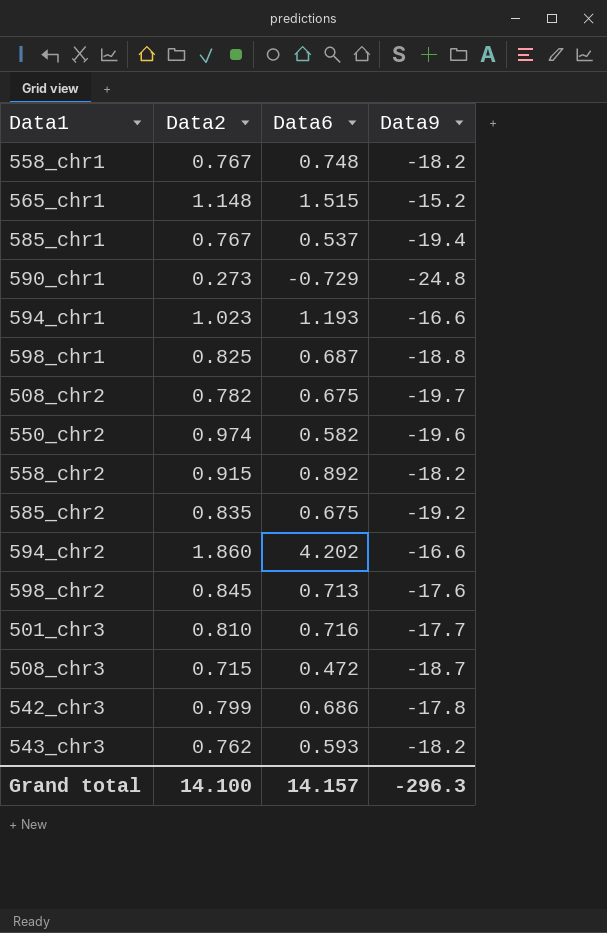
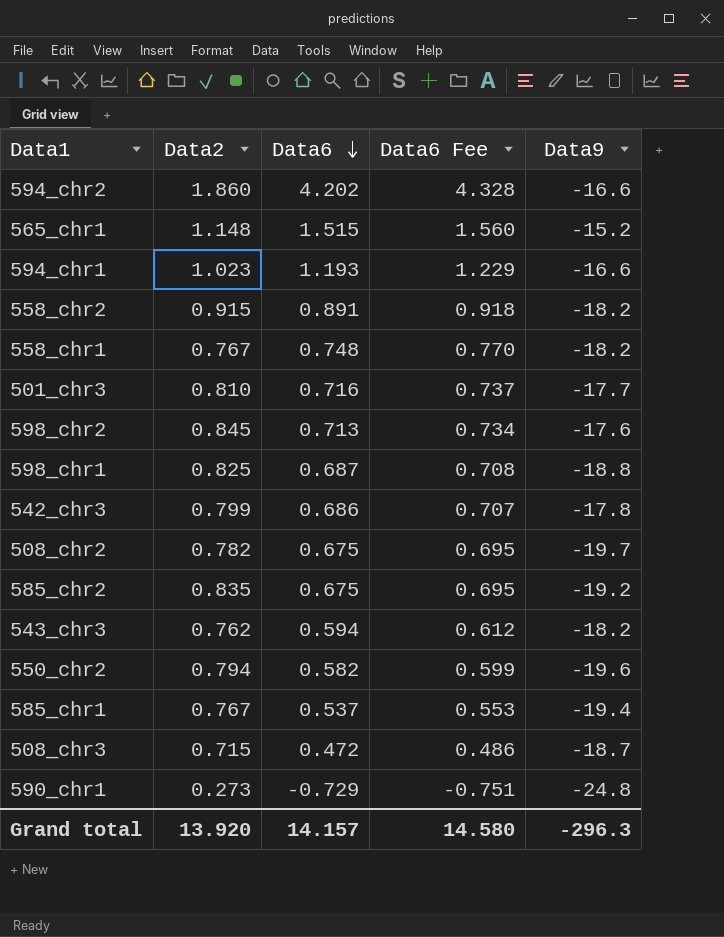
row order: none -> Data6 descending
column Data6 Fee | formula: none -> [Data6] * 1.03
558_chr2 | Data6: 0.892 -> 0.891
543_chr3 | Data6: 0.593 -> 0.594
550_chr2 | Data2: 0.974 -> 0.794
Grand total | Data2: 14.100 -> 13.920

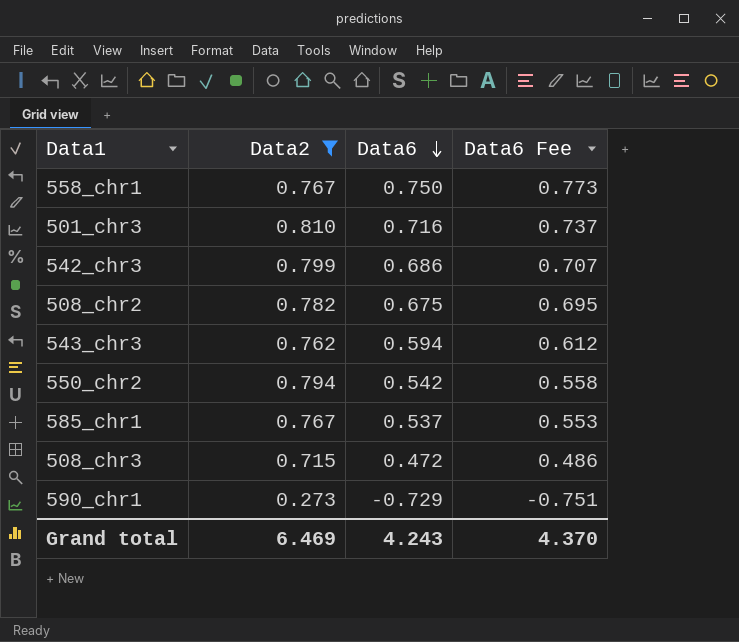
filter: none -> Data2 <= 0.810
column Data9 | position: 5 -> none
558_chr1 | Data6: 0.748 -> 0.750
558_chr1 | Data6 Fee: 0.770 -> 0.773
550_chr2 | Data6: 0.582 -> 0.542
550_chr2 | Data6 Fee: 0.599 -> 0.558
Grand total | Data2: 13.920 -> 6.469
Grand total | Data6: 14.157 -> 4.243
Grand total | Data6 Fee: 14.580 -> 4.370

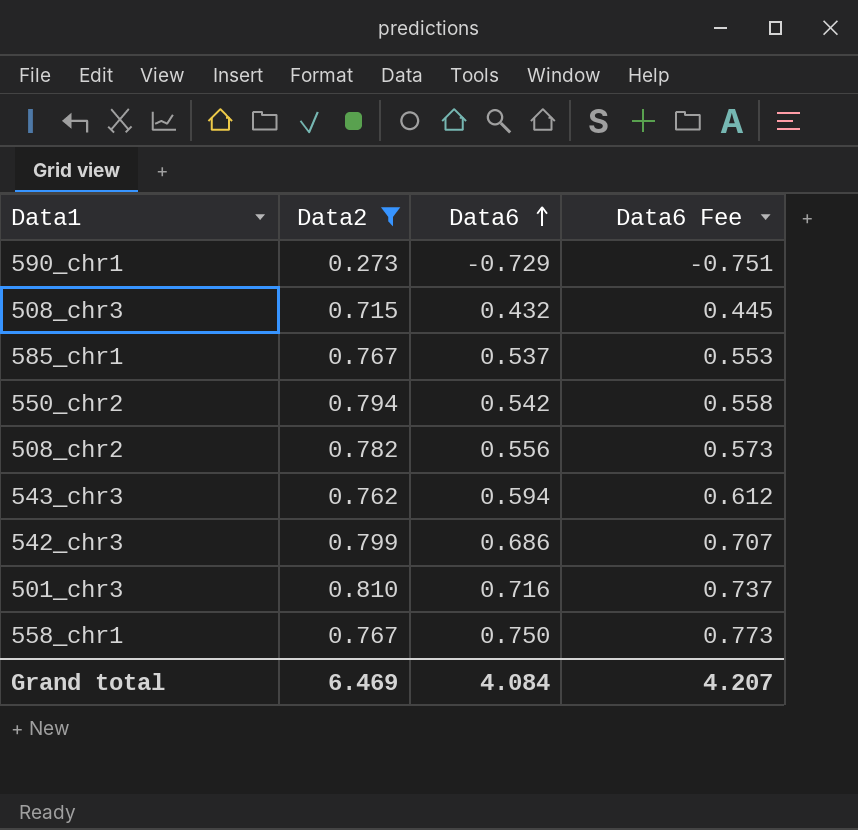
row order: Data6 descending -> Data6 ascending
508_chr3 | Data6: 0.472 -> 0.432
508_chr3 | Data6 Fee: 0.486 -> 0.445
508_chr2 | Data6: 0.675 -> 0.556
508_chr2 | Data6 Fee: 0.695 -> 0.573
Grand total | Data6: 4.243 -> 4.084
Grand total | Data6 Fee: 4.370 -> 4.207

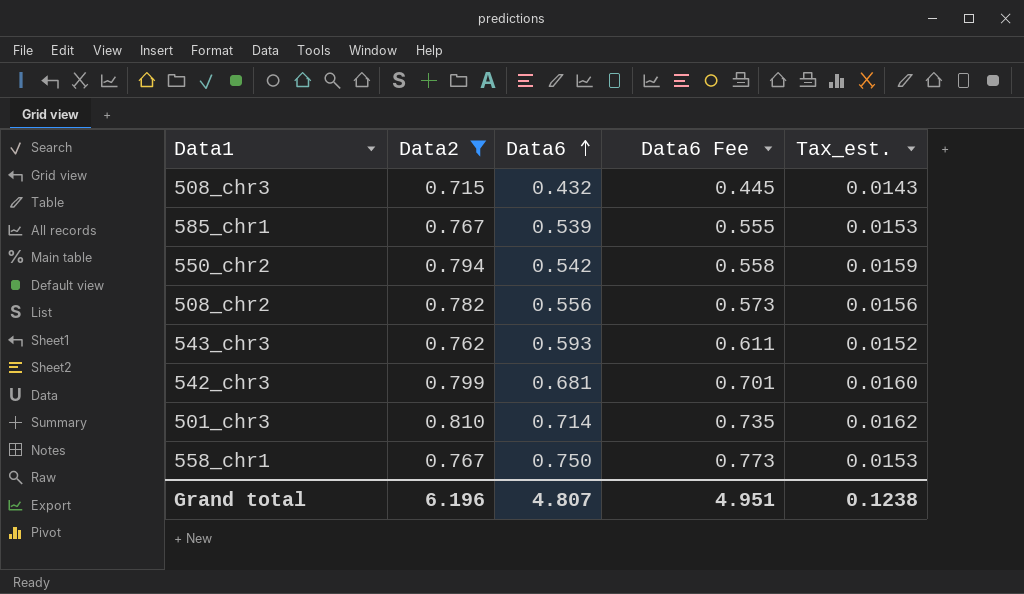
column Tax_est. | formula: none -> [Data2] * 0.02
row 590_chr1: 0.273 | -0.729 | -0.751 -> none
585_chr1 | Data6: 0.537 -> 0.539
585_chr1 | Data6 Fee: 0.553 -> 0.555
543_chr3 | Data6: 0.594 -> 0.593
543_chr3 | Data6 Fee: 0.612 -> 0.611
542_chr3 | Data6: 0.686 -> 0.681
542_chr3 | Data6 Fee: 0.707 -> 0.701
501_chr3 | Data6: 0.716 -> 0.714
501_chr3 | Data6 Fee: 0.737 -> 0.735
Grand total | Data2: 6.469 -> 6.196
Grand total | Data6: 4.084 -> 4.807
Grand total | Data6 Fee: 4.207 -> 4.951

